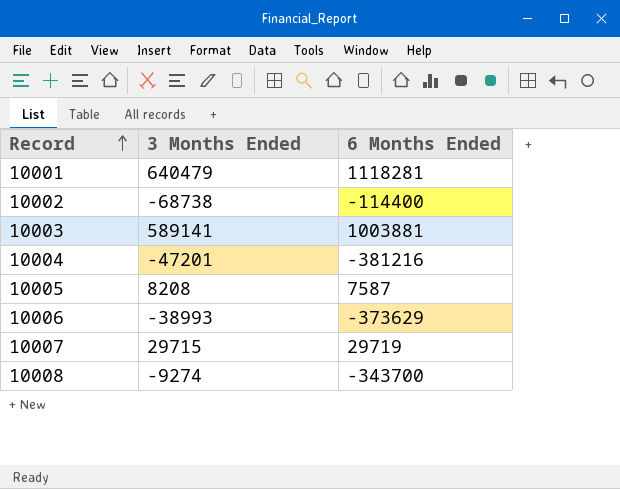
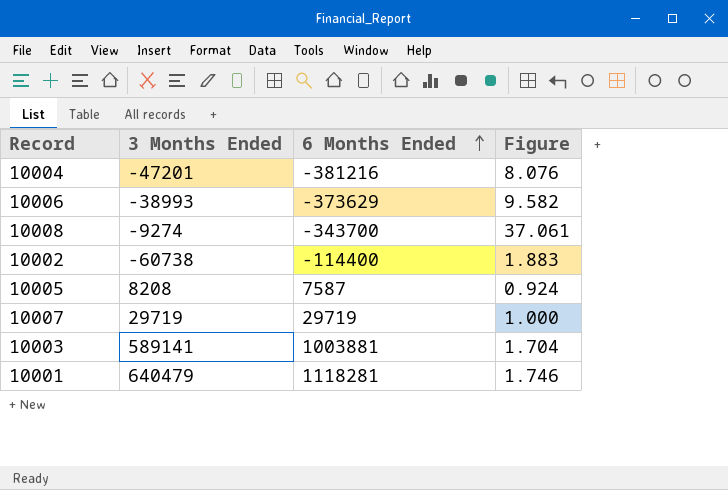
row order: Record ascending -> 6 Months Ended ascending
column Figure | formula: none -> [6 Months Ended] / [3 Months Ended]
10002 | 3 Months Ended: -68738 -> -60738
10007 | 3 Months Ended: 29715 -> 29719

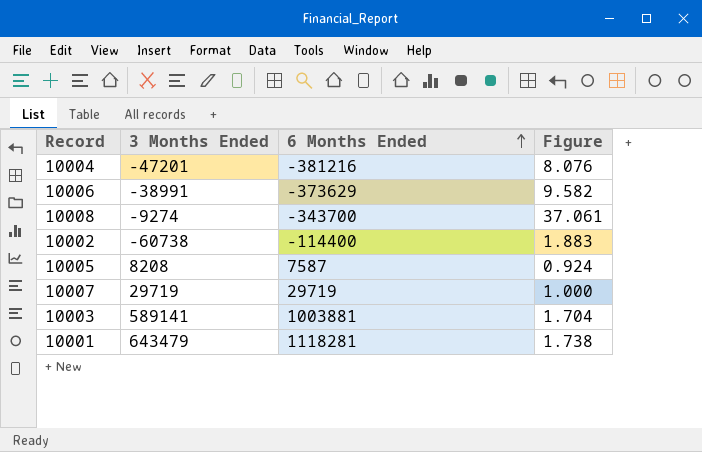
10006 | 3 Months Ended: -38993 -> -38991
10001 | 3 Months Ended: 640479 -> 643479
10001 | Figure: 1.746 -> 1.738

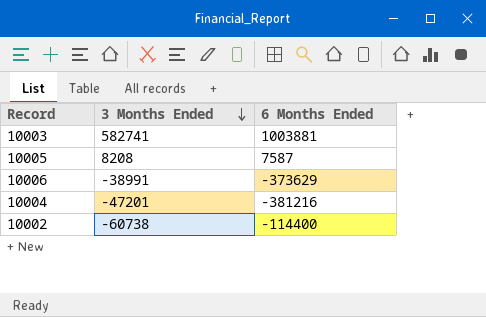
row order: 6 Months Ended ascending -> 3 Months Ended descending
column Figure | formula: [6 Months Ended] / [3 Months Ended] -> none
row 10008: -9274 | -343700 | 37.061 -> none
row 10007: 29719 | 29719 | 1.000 -> none
row 10001: 643479 | 1118281 | 1.738 -> none
10003 | 3 Months Ended: 589141 -> 582741

